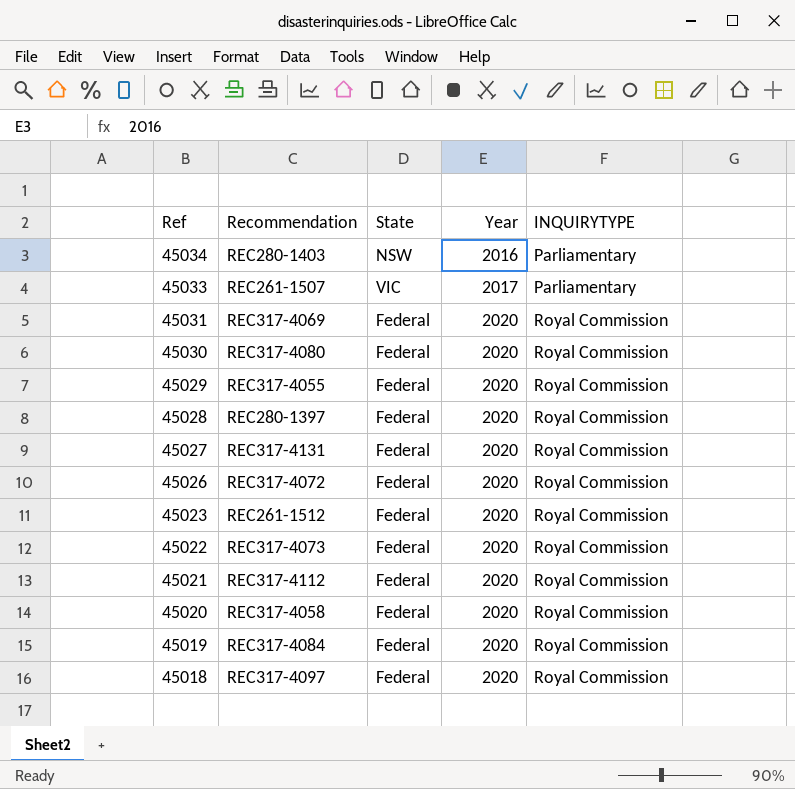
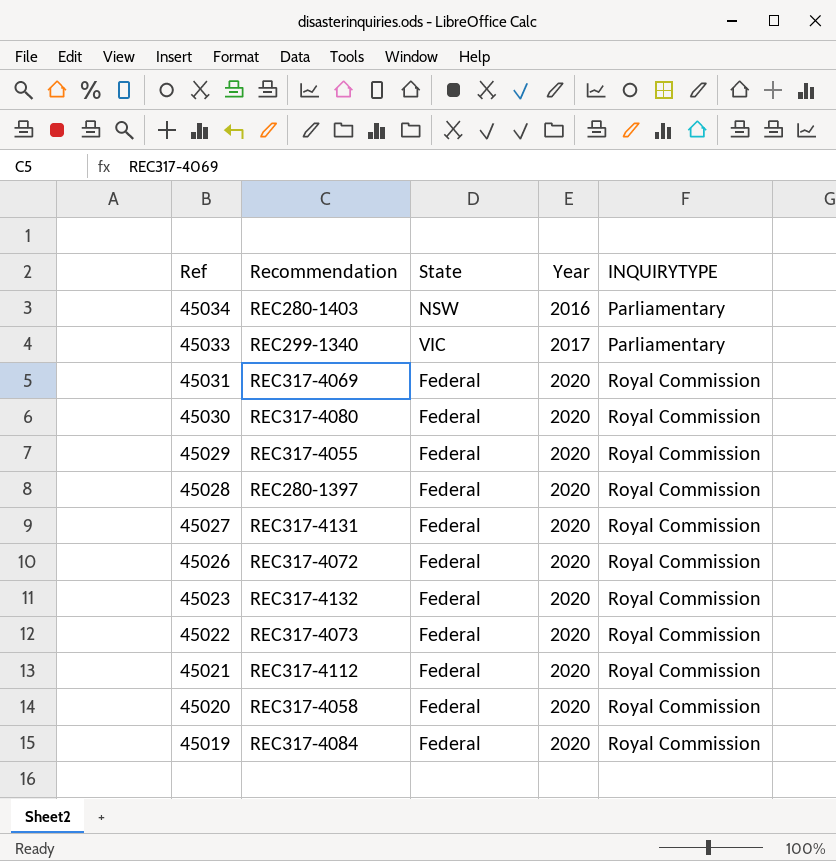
row 45018: REC317-4097 | Federal | 2020 | Royal Commission -> none
45033 | Recommendation: REC261-1507 -> REC299-1340
45023 | Recommendation: REC261-1512 -> REC317-4132

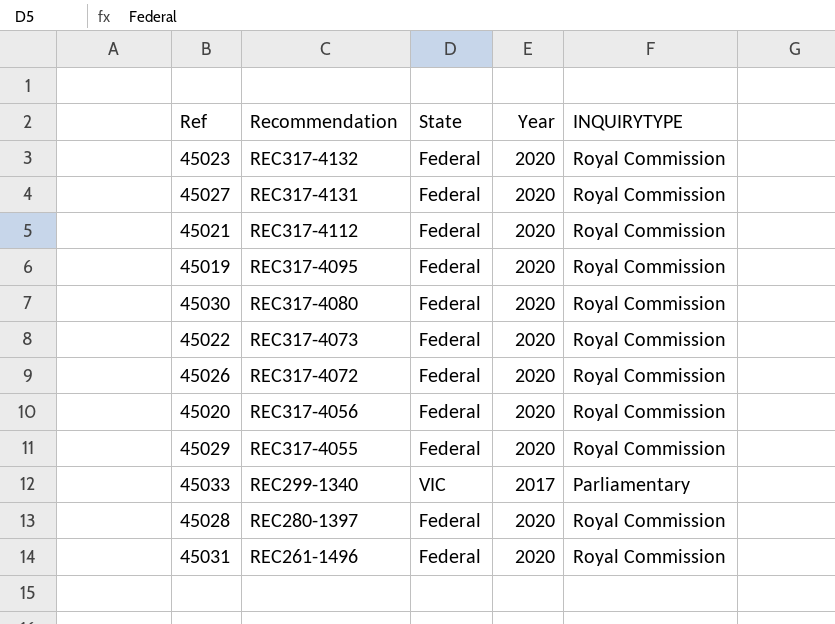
row order: Ref descending -> Recommendation descending
row 45034: REC280-1403 | NSW | 2016 | Parliamentary -> none
45019 | Recommendation: REC317-4084 -> REC317-4095
45020 | Recommendation: REC317-4058 -> REC317-4056
45031 | Recommendation: REC317-4069 -> REC261-1496

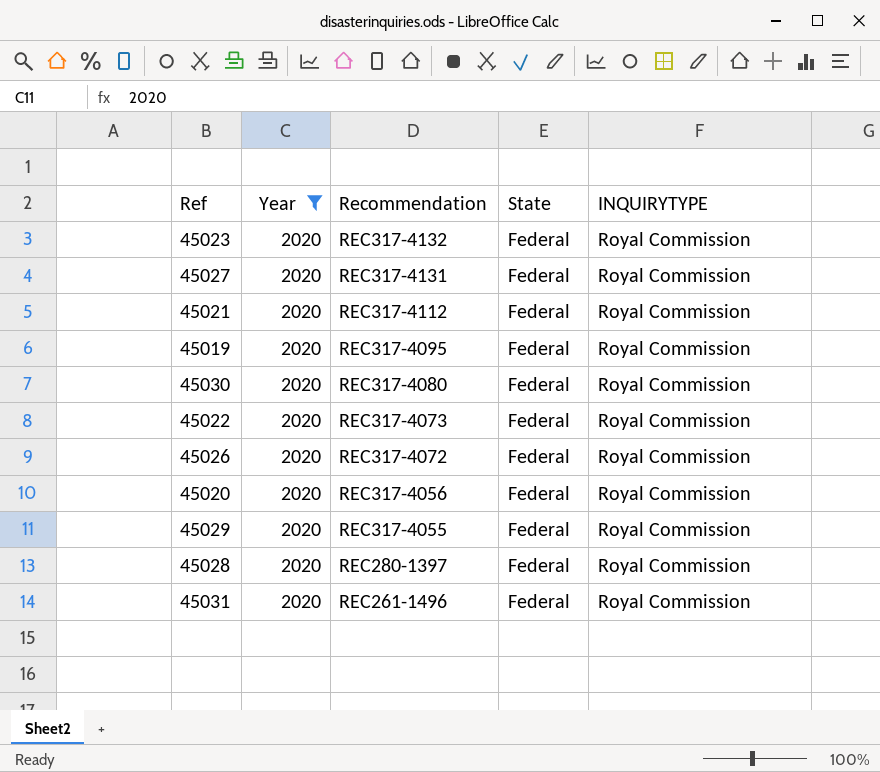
filter: none -> Year = 2020
column Year | position: 4 -> 2

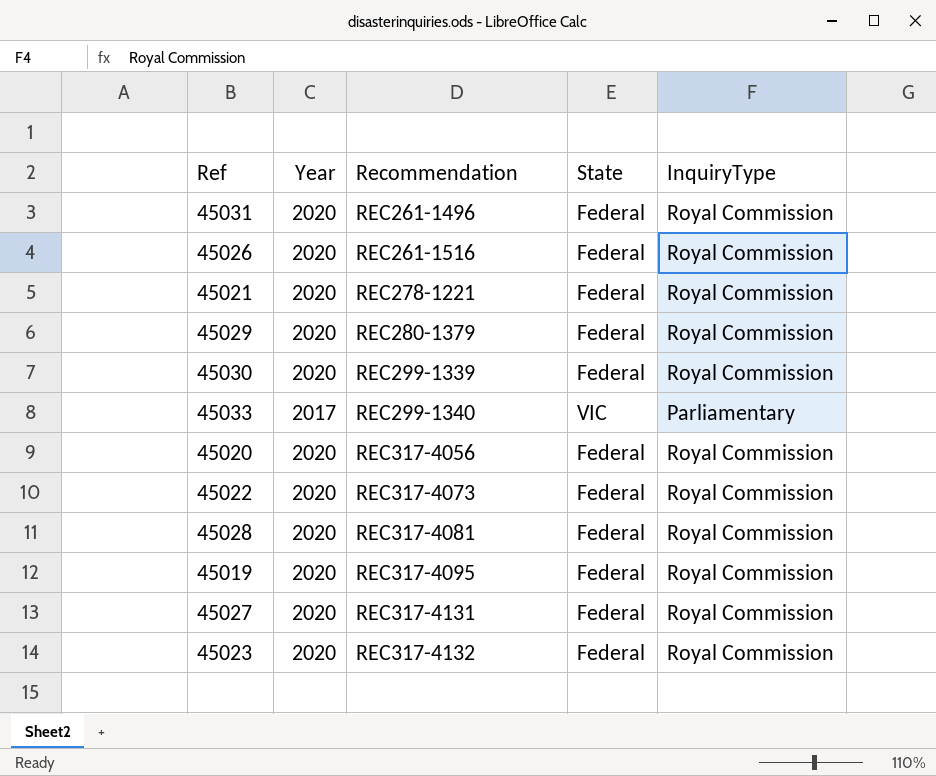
filter: Year = 2020 -> none
row order: Recommendation descending -> Recommendation ascending
column name: INQUIRYTYPE -> InquiryType
45026 | Recommendation: REC317-4072 -> REC261-1516
45021 | Recommendation: REC317-4112 -> REC278-1221
45029 | Recommendation: REC317-4055 -> REC280-1379
45030 | Recommendation: REC317-4080 -> REC299-1339
45028 | Recommendation: REC280-1397 -> REC317-4081

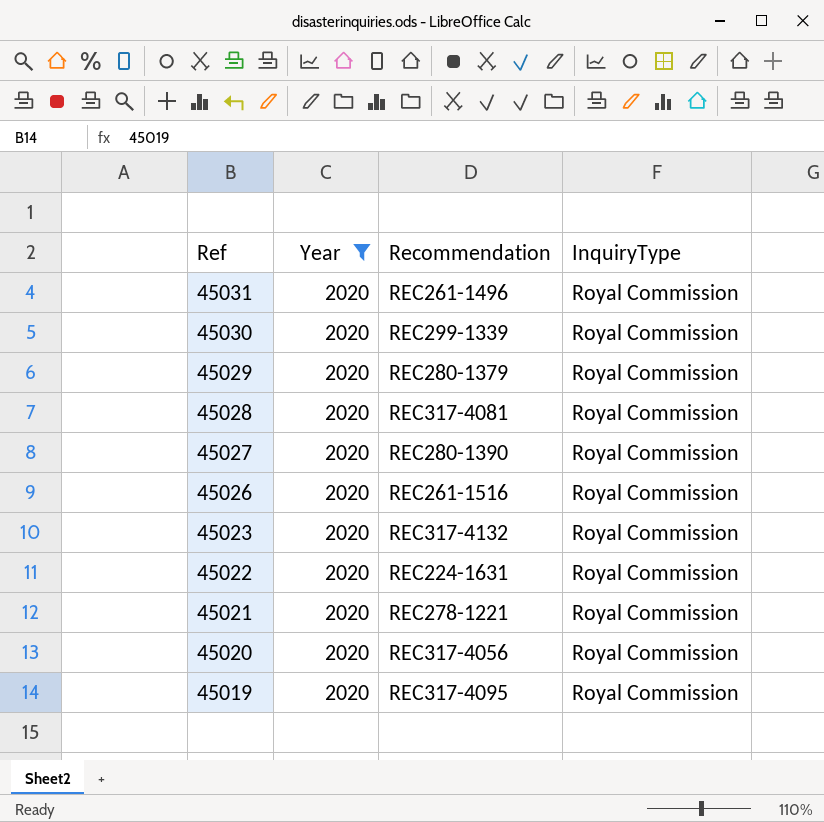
filter: none -> Year = 2020
row order: Recommendation ascending -> Ref descending
column State | position: 4 -> none
45027 | Recommendation: REC317-4131 -> REC280-1390
45022 | Recommendation: REC317-4073 -> REC224-1631

